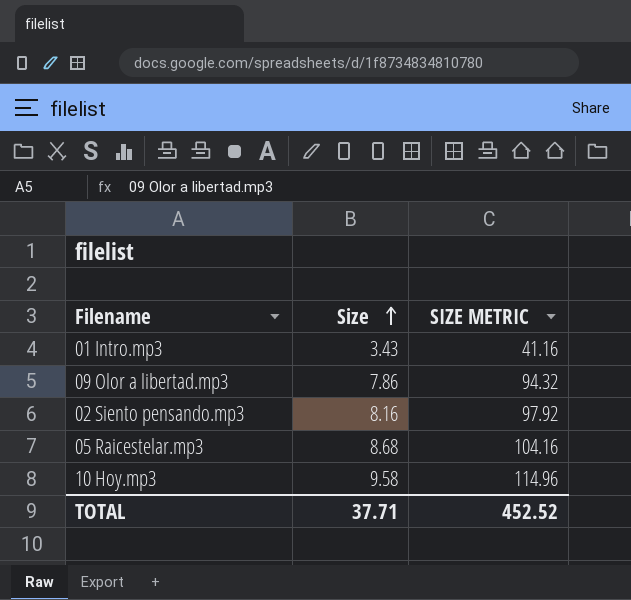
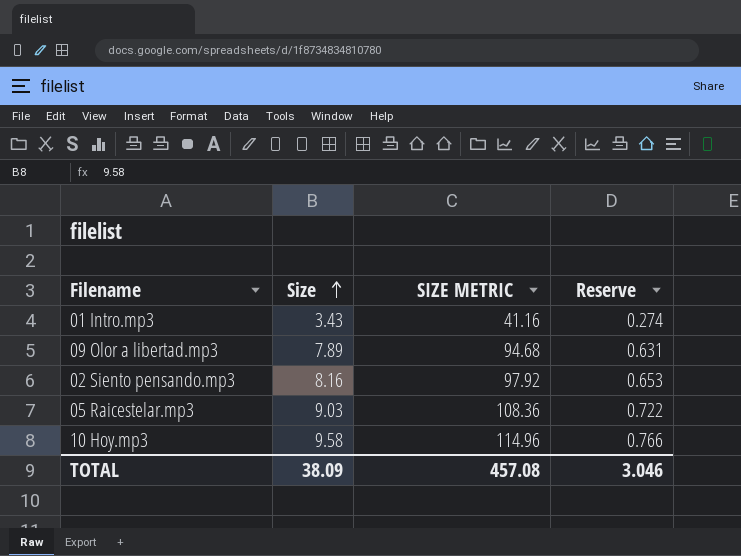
column Reserve | formula: none -> [Size] * 0.08
09 Olor a libertad.mp3 | Size: 7.86 -> 7.89
09 Olor a libertad.mp3 | SIZE METRIC: 94.32 -> 94.68
05 Raicestelar.mp3 | Size: 8.68 -> 9.03
05 Raicestelar.mp3 | SIZE METRIC: 104.16 -> 108.36
TOTAL | Size: 37.71 -> 38.09
TOTAL | SIZE METRIC: 452.52 -> 457.08

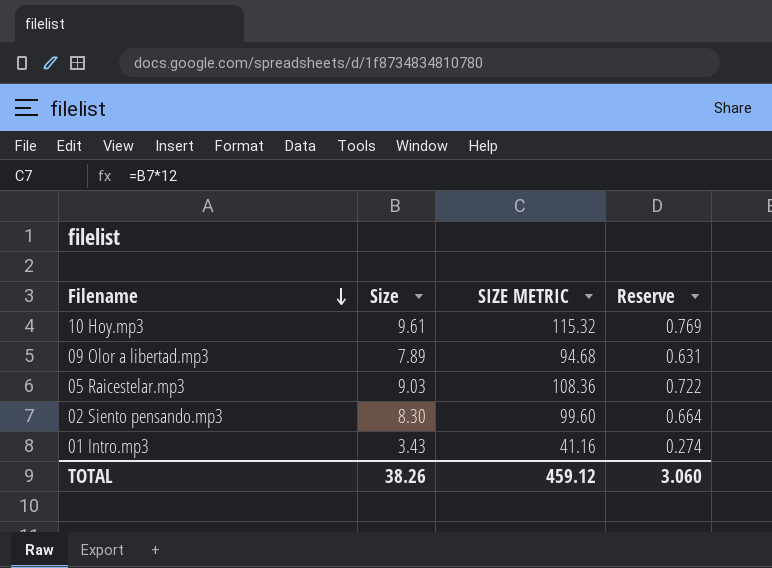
row order: Size ascending -> Filename descending
10 Hoy.mp3 | Size: 9.58 -> 9.61
10 Hoy.mp3 | SIZE METRIC: 114.96 -> 115.32
10 Hoy.mp3 | Reserve: 0.766 -> 0.769
02 Siento pensando.mp3 | Size: 8.16 -> 8.30
02 Siento pensando.mp3 | SIZE METRIC: 97.92 -> 99.60
02 Siento pensando.mp3 | Reserve: 0.653 -> 0.664
TOTAL | Size: 38.09 -> 38.26
TOTAL | SIZE METRIC: 457.08 -> 459.12
TOTAL | Reserve: 3.046 -> 3.060

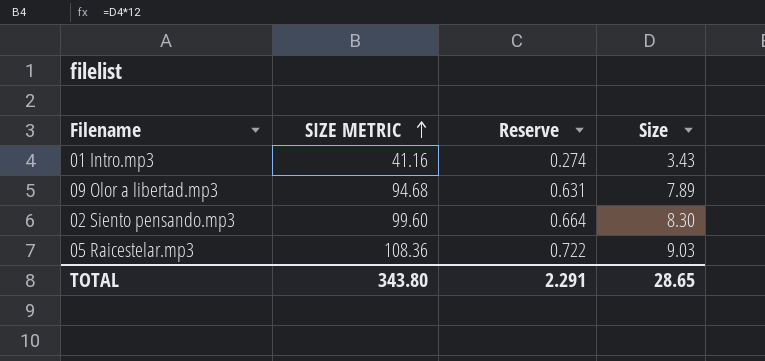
row order: Filename descending -> SIZE METRIC ascending
column Size | position: 2 -> 4
row 10 Hoy.mp3: 9.61 | 115.32 | 0.769 -> none
TOTAL | SIZE METRIC: 459.12 -> 343.80
TOTAL | Reserve: 3.060 -> 2.291
TOTAL | Size: 38.26 -> 28.65

